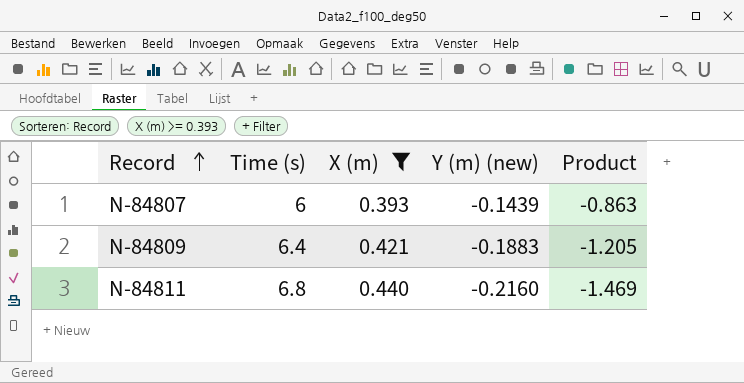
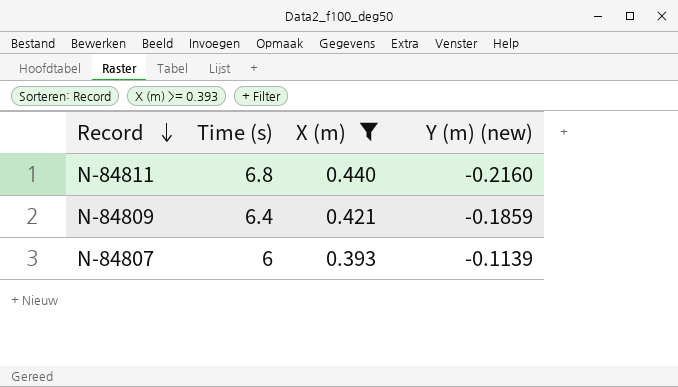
row order: Record ascending -> Record descending
column Product | formula: [Time (s)] * [Y (m) (new)] -> none
N-84809 | Y (m) (new): -0.1883 -> -0.1859
N-84807 | Y (m) (new): -0.1439 -> -0.1139

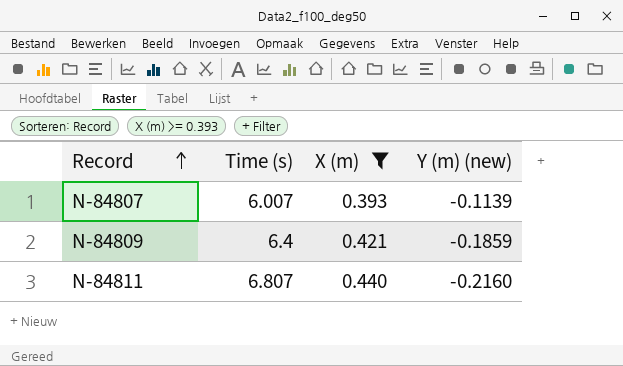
row order: Record descending -> Record ascending
N-84807 | Time (s): 6 -> 6.007
N-84811 | Time (s): 6.8 -> 6.807

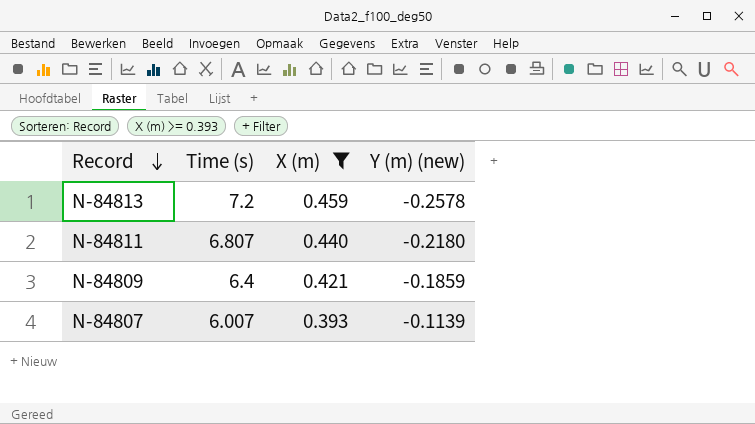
row order: Record ascending -> Record descending
row N-84813: none -> 7.2 | 0.459 | -0.2578
N-84811 | Y (m) (new): -0.2160 -> -0.2180

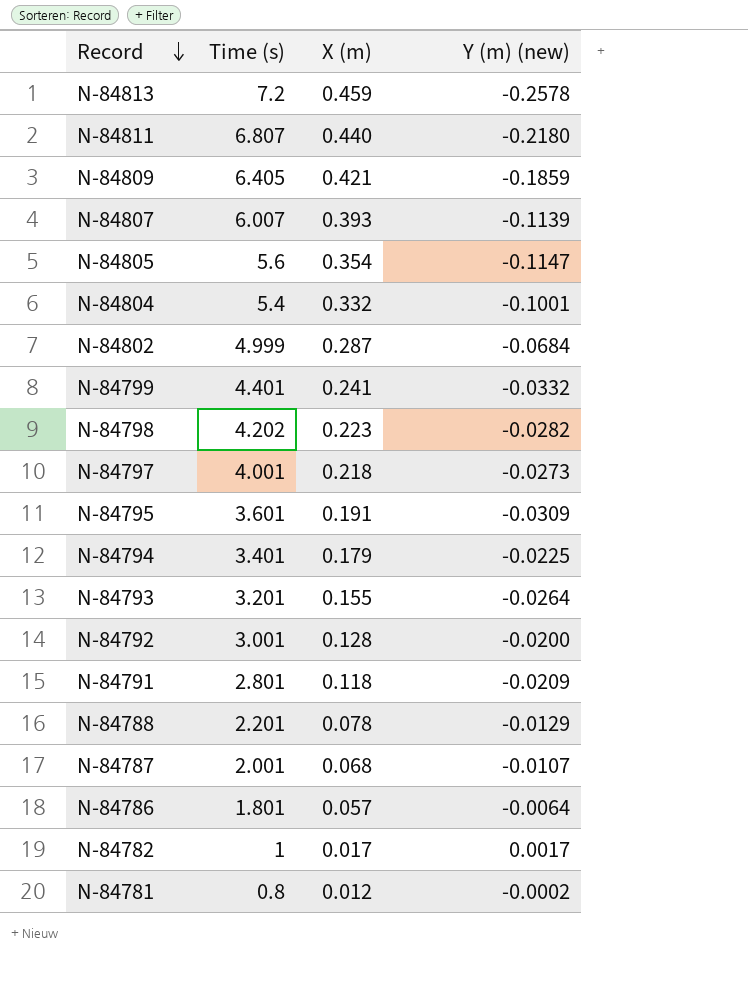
filter: X (m) >= 0.393 -> none
N-84809 | Time (s): 6.4 -> 6.405

